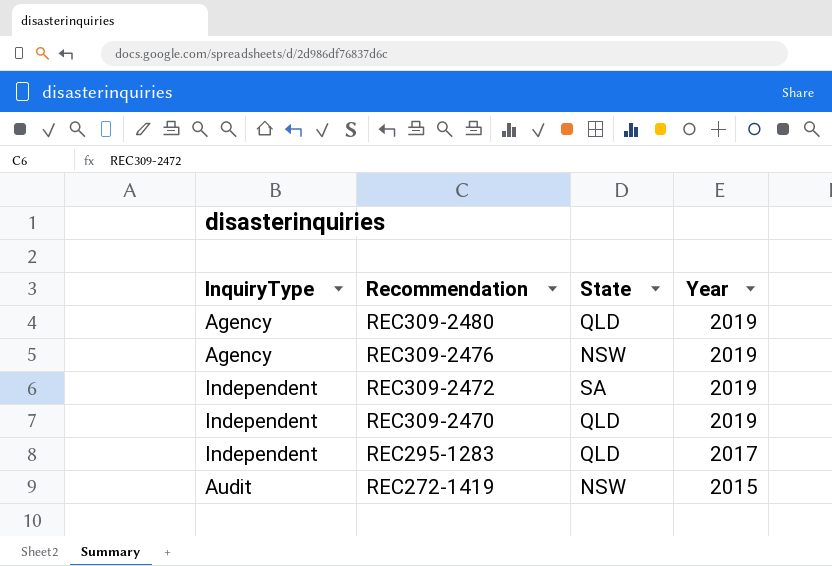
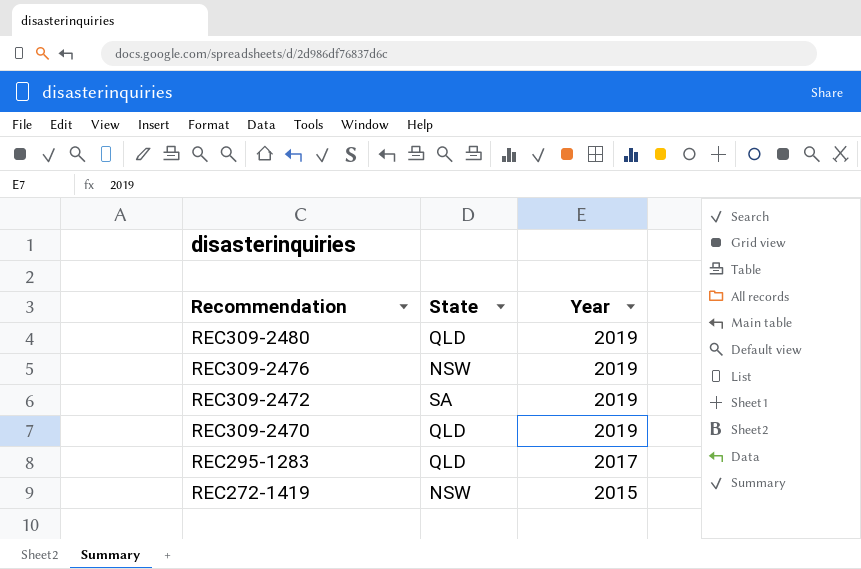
column InquiryType | position: 1 -> none

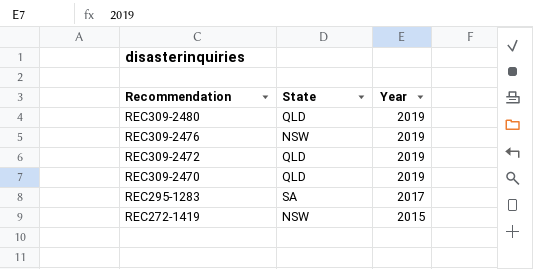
REC309-2472 | State: SA -> QLD
REC295-1283 | State: QLD -> SA

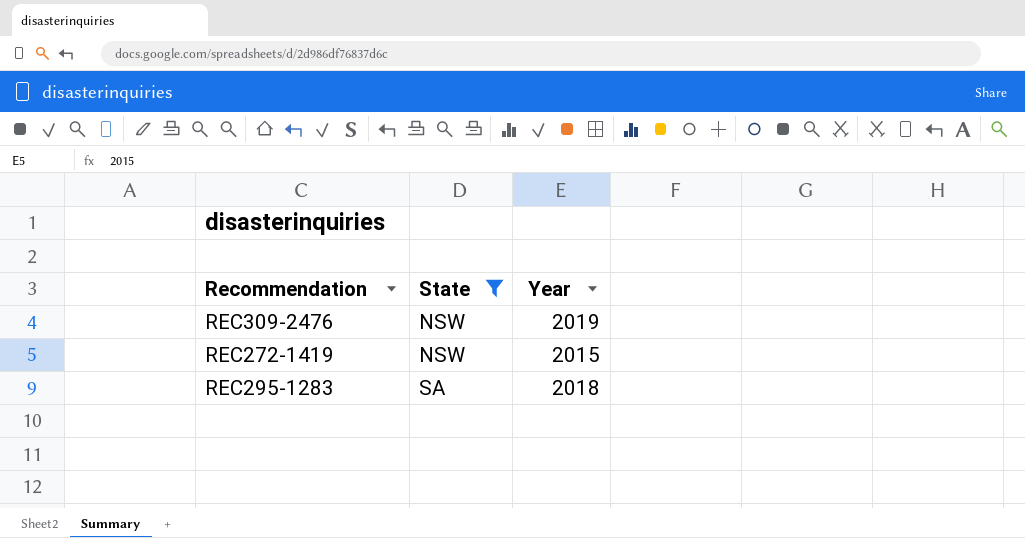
filter: none -> State != QLD
row order: Recommendation descending -> State ascending
REC295-1283 | Year: 2017 -> 2018

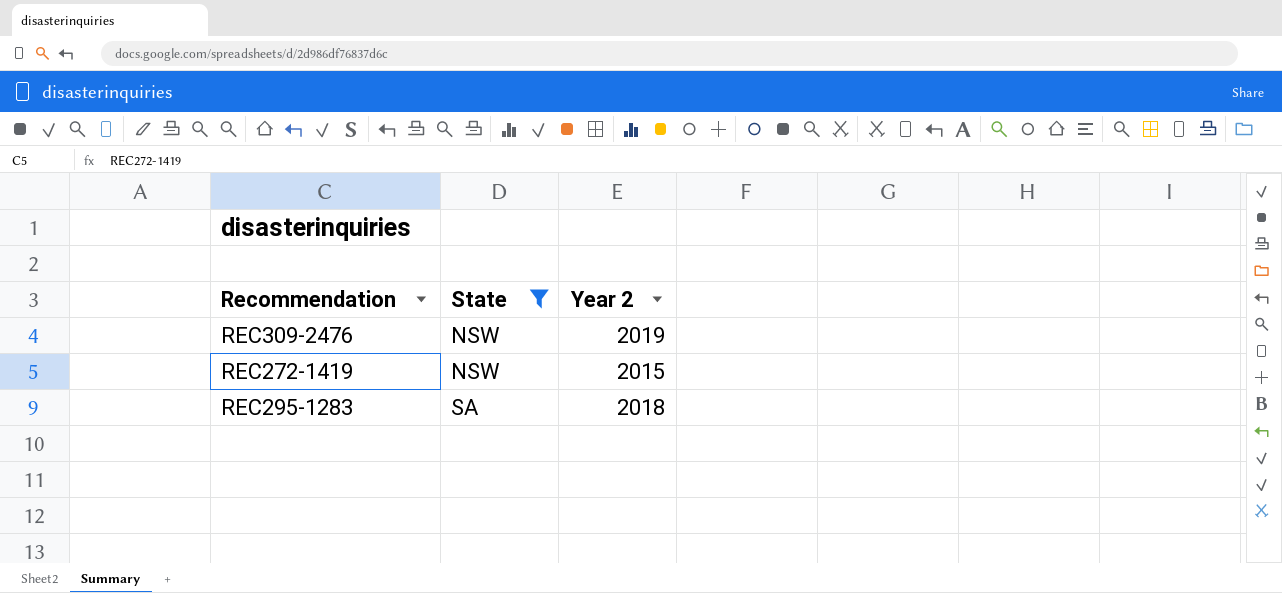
column name: Year -> Year 2

